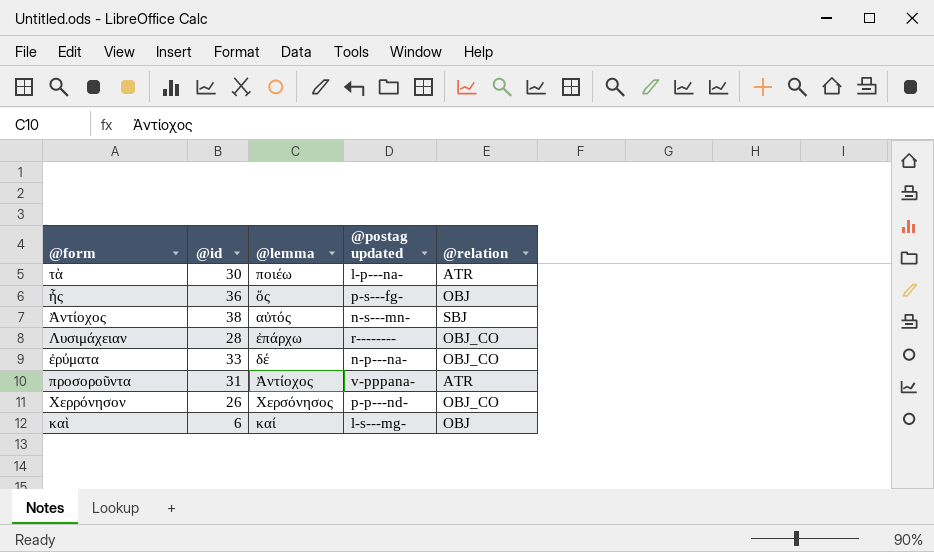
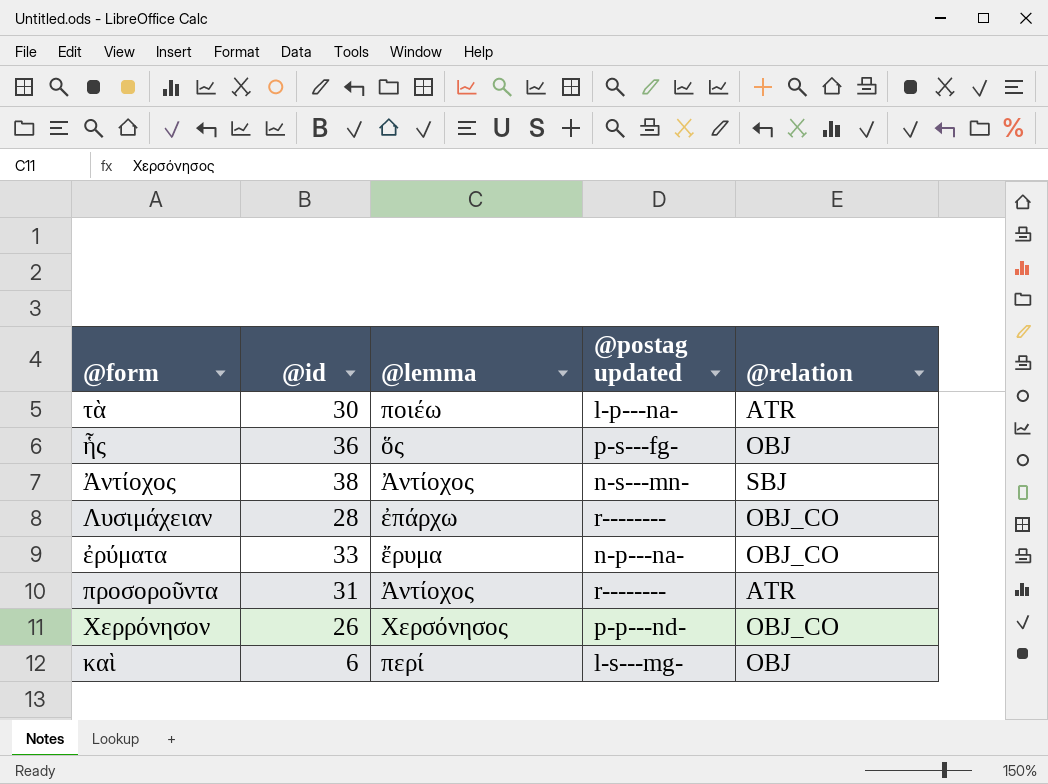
Ἀντίοχος | @lemma: αὐτός -> Ἀντίοχος
ἐρύματα | @lemma: δέ -> ἔρυμα
προσοροῦντα | @postag updated: v-pppana- -> r--------
καὶ | @lemma: καί -> περί

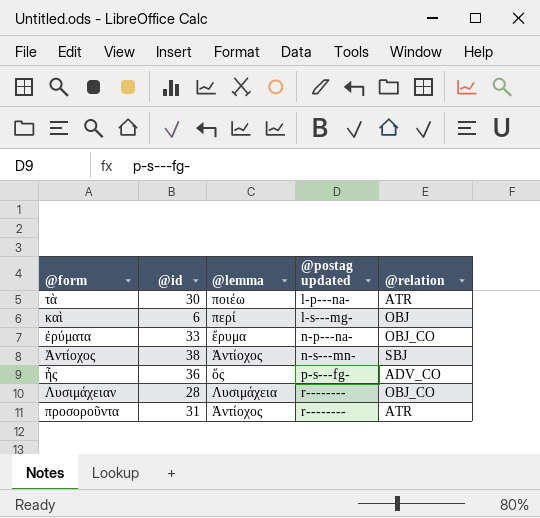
row order: none -> @postag updated ascending
row Χερρόνησον: 26 | Χερσόνησος | p-p---nd- | OBJ_CO -> none
ἧς | @relation: OBJ -> ADV_CO
Λυσιμάχειαν | @lemma: ἐπάρχω -> Λυσιμάχεια

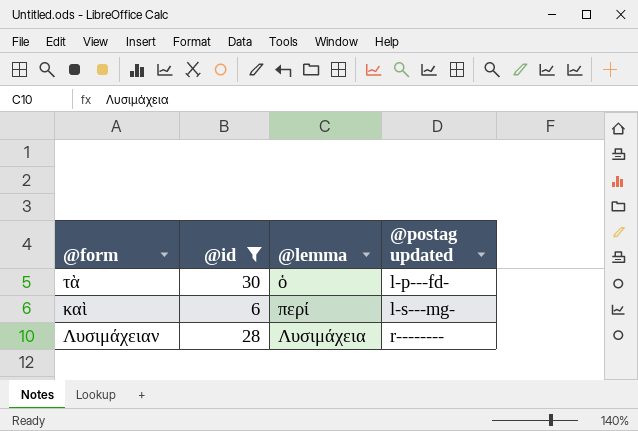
filter: none -> @id <= 30
column @relation | position: 5 -> none
τὰ | @lemma: ποιέω -> ὁ
τὰ | @postag updated: l-p---na- -> l-p---fd-

